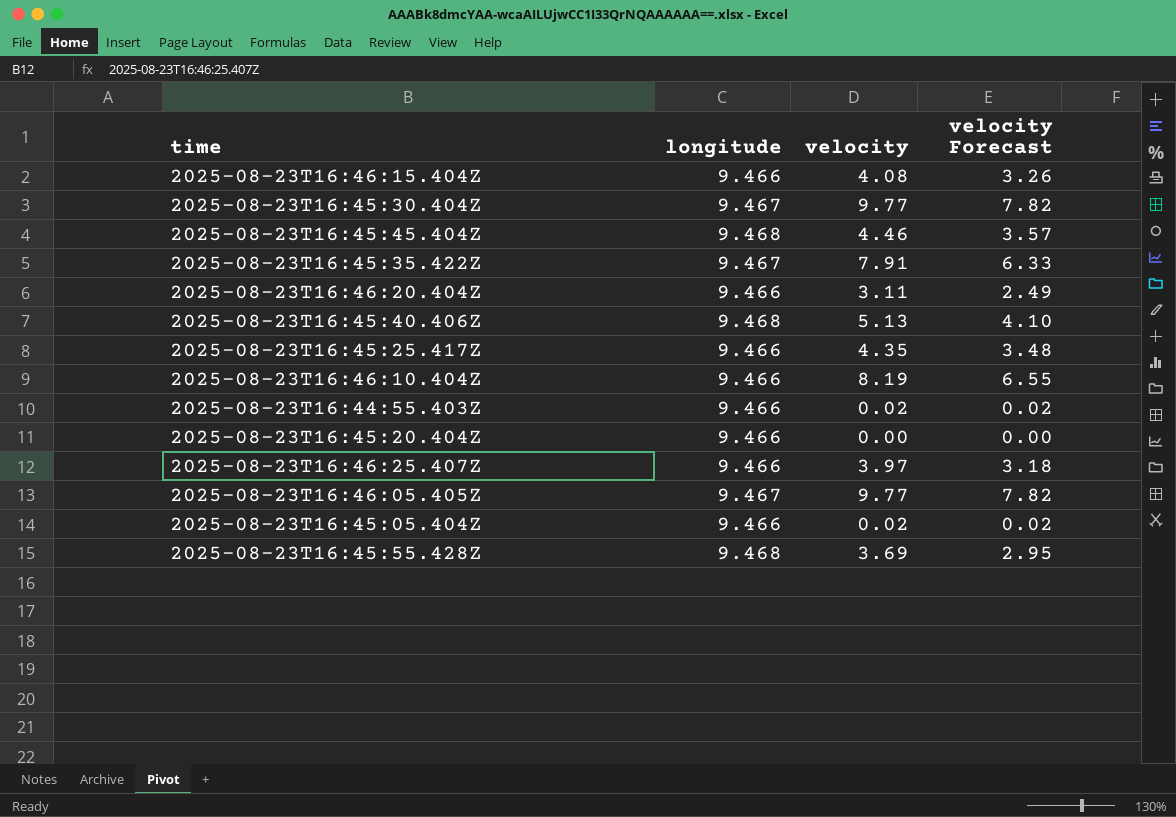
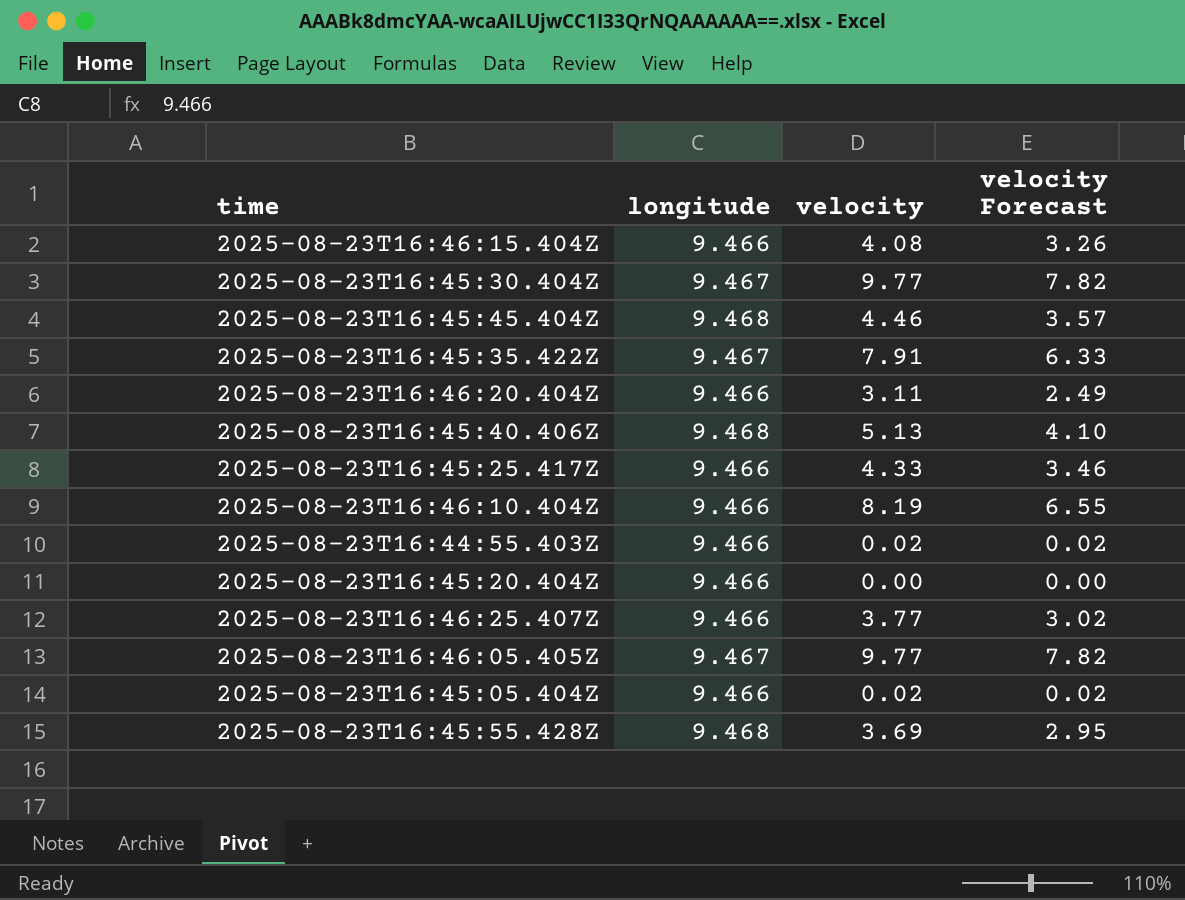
2025-08-23T16:45:25.417Z | velocity: 4.35 -> 4.33
2025-08-23T16:45:25.417Z | velocity Forecast: 3.48 -> 3.46
2025-08-23T16:46:25.407Z | velocity: 3.97 -> 3.77
2025-08-23T16:46:25.407Z | velocity Forecast: 3.18 -> 3.02

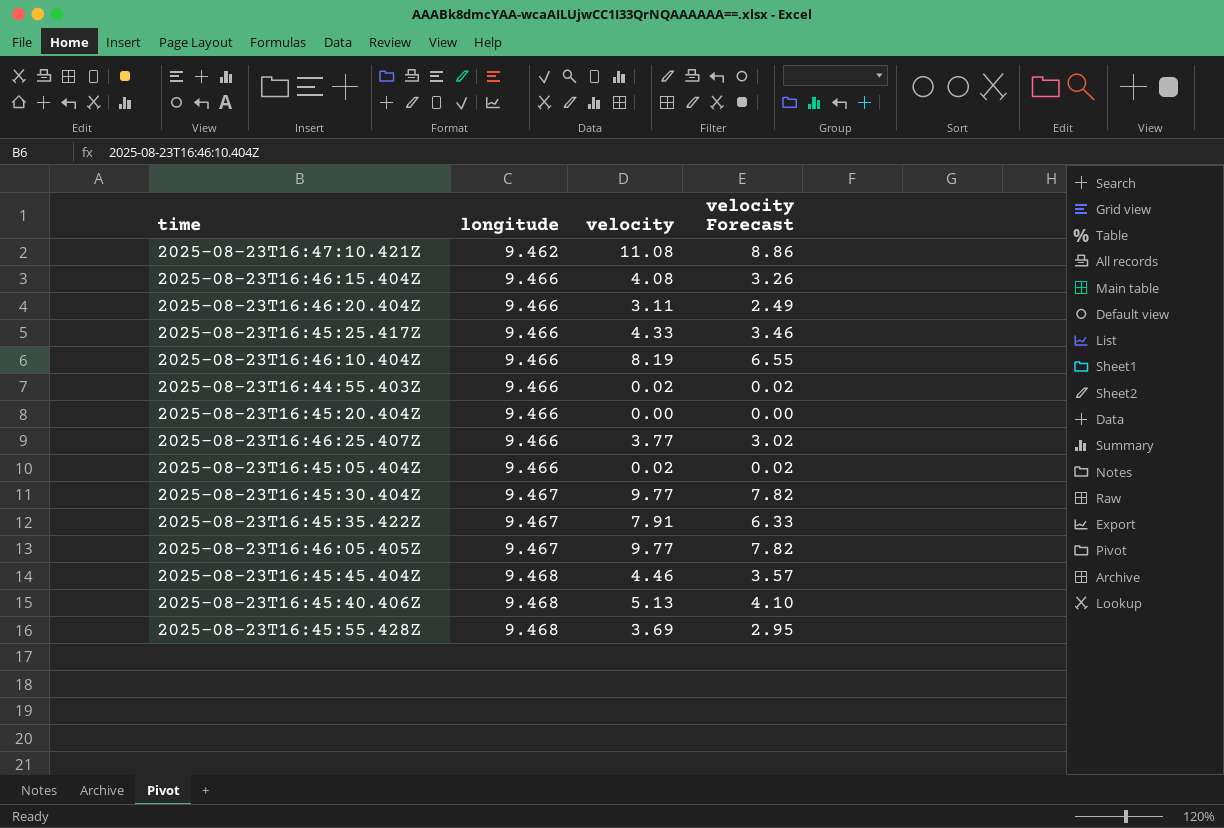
row order: none -> longitude ascending
row 2025-08-23T16:47:10.421Z: none -> 9.462 | 11.08 | 8.86

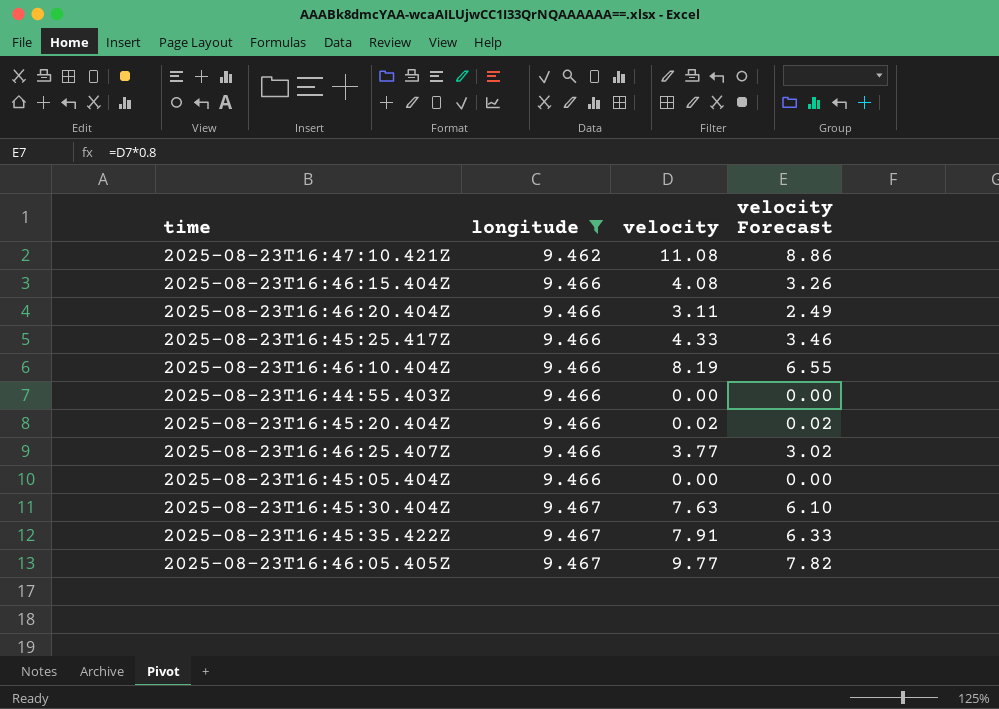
filter: none -> longitude != 9.468
2025-08-23T16:44:55.403Z | velocity: 0.02 -> 0.00
2025-08-23T16:44:55.403Z | velocity Forecast: 0.02 -> 0.00
2025-08-23T16:45:20.404Z | velocity: 0.00 -> 0.02
2025-08-23T16:45:20.404Z | velocity Forecast: 0.00 -> 0.02
2025-08-23T16:45:05.404Z | velocity: 0.02 -> 0.00
2025-08-23T16:45:05.404Z | velocity Forecast: 0.02 -> 0.00
2025-08-23T16:45:30.404Z | velocity: 9.77 -> 7.63
2025-08-23T16:45:30.404Z | velocity Forecast: 7.82 -> 6.10

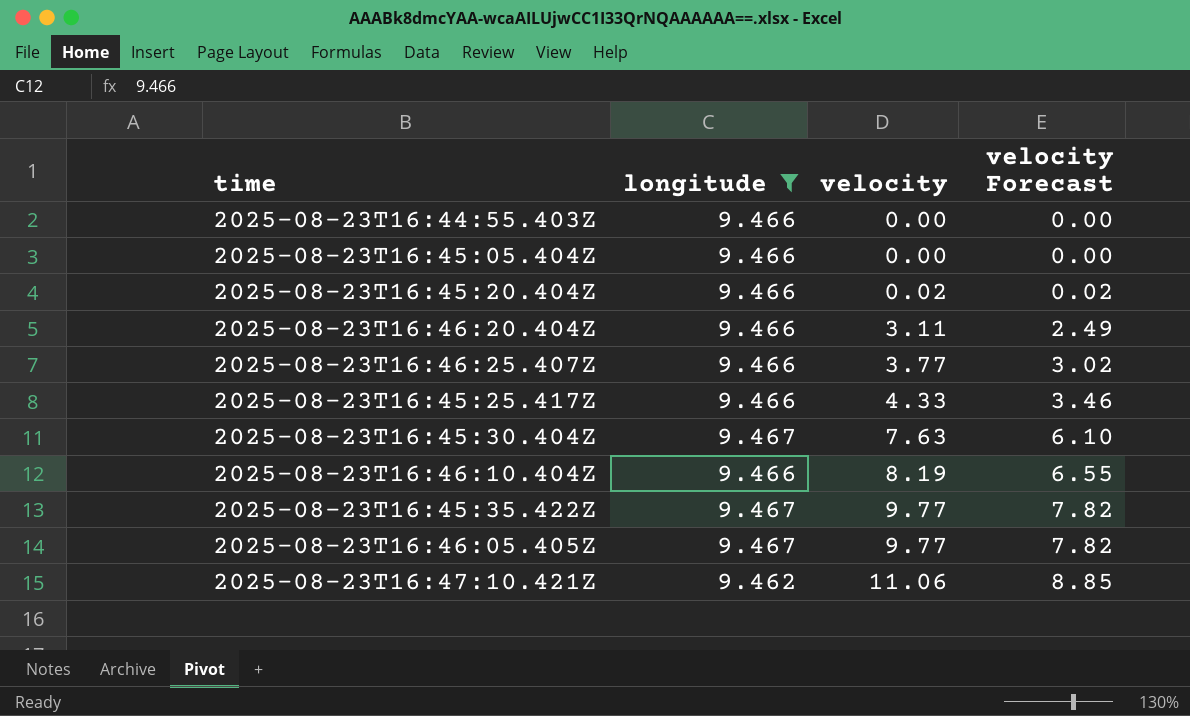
row order: longitude ascending -> velocity ascending
row 2025-08-23T16:46:15.404Z: 9.466 | 4.08 | 3.26 -> none
2025-08-23T16:45:35.422Z | velocity: 7.91 -> 9.77
2025-08-23T16:45:35.422Z | velocity Forecast: 6.33 -> 7.82
2025-08-23T16:47:10.421Z | velocity: 11.08 -> 11.06
2025-08-23T16:47:10.421Z | velocity Forecast: 8.86 -> 8.85

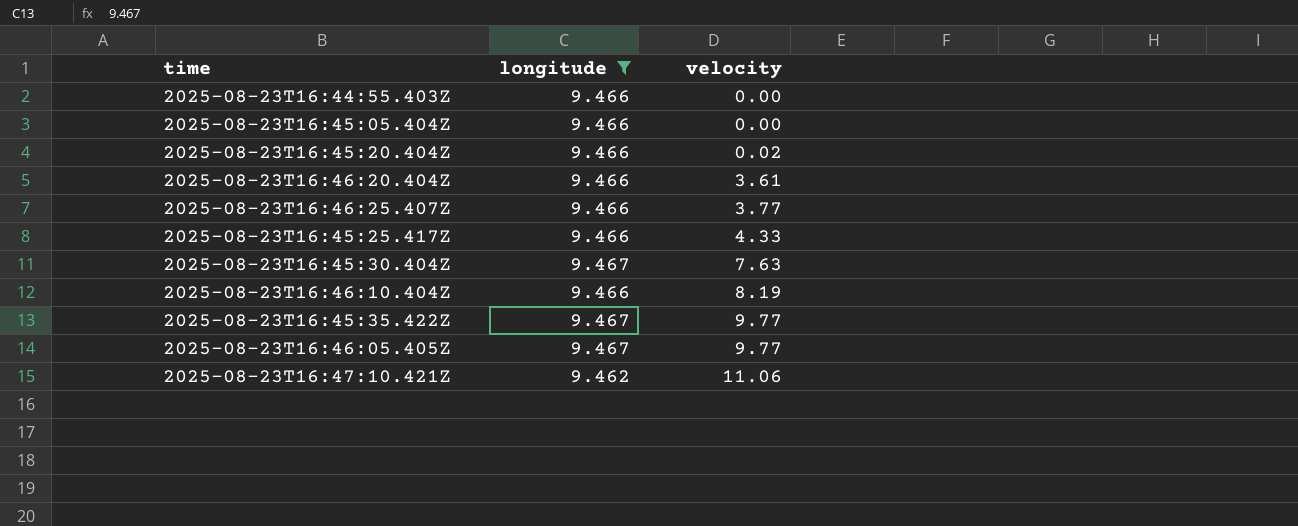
column velocity Forecast | formula: [velocity] * 0.8 -> none
2025-08-23T16:46:20.404Z | velocity: 3.11 -> 3.61

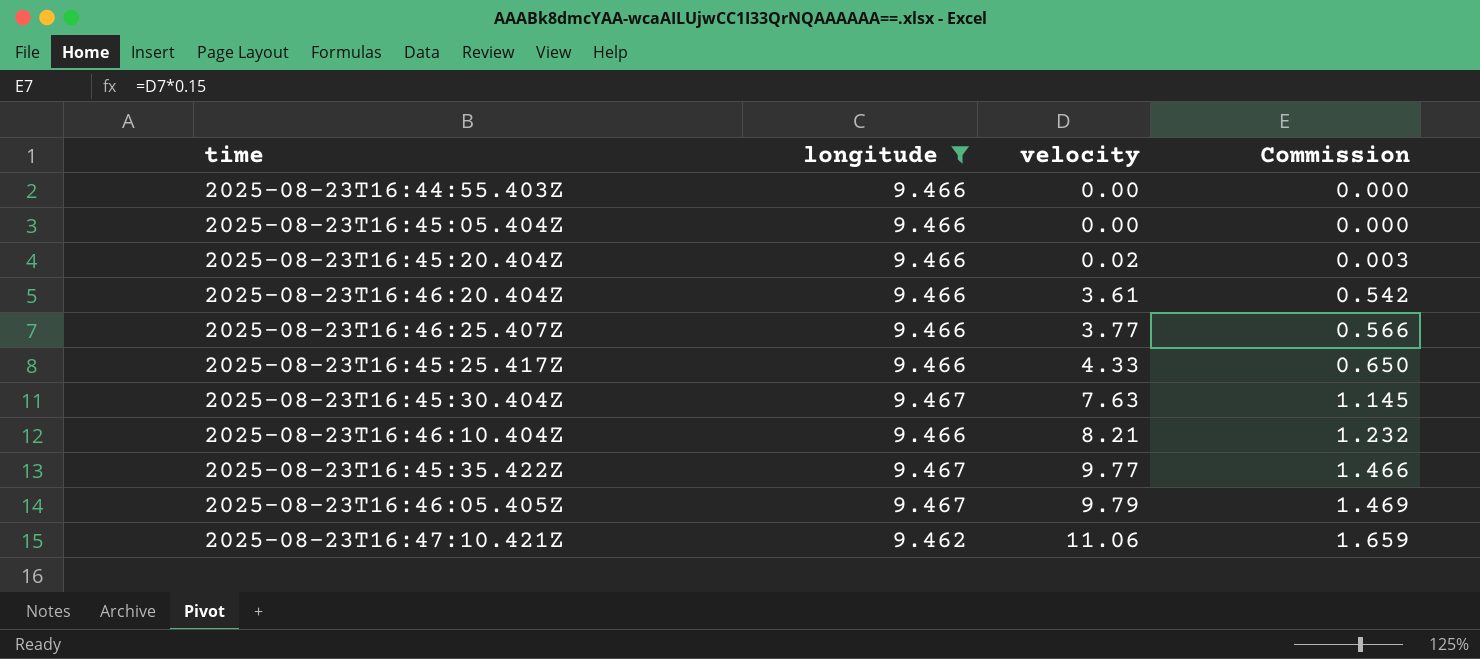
column Commission | formula: none -> [velocity] * 0.15
2025-08-23T16:46:10.404Z | velocity: 8.19 -> 8.21
2025-08-23T16:46:05.405Z | velocity: 9.77 -> 9.79

